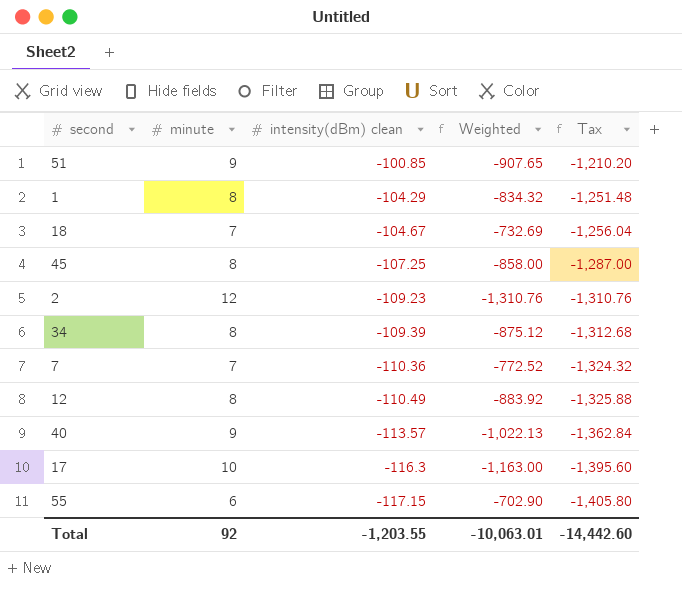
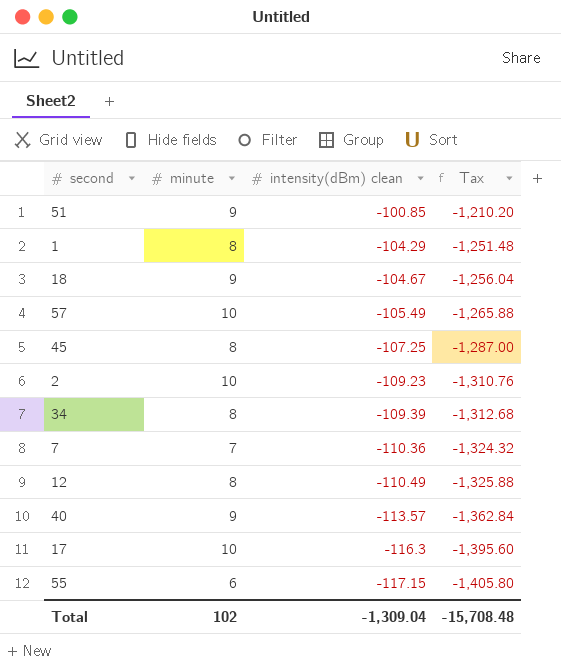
column Weighted | formula: [minute] * [intensity(dBm) clean] -> none
18 | minute: 7 -> 9
row 57: none -> 10 | -105.49 | -1,265.88
2 | minute: 12 -> 10
Total | minute: 92 -> 102
Total | intensity(dBm) clean: -1,203.55 -> -1,309.04
Total | Tax: -14,442.60 -> -15,708.48

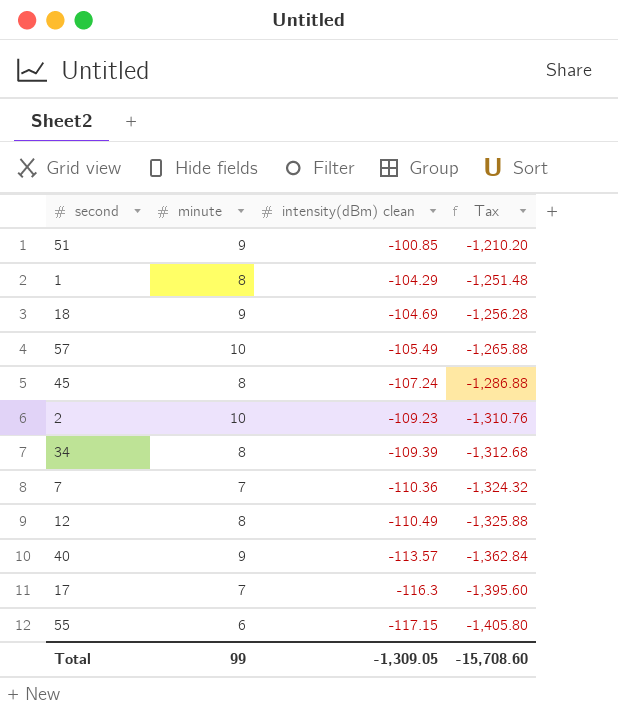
18 | intensity(dBm) clean: -104.67 -> -104.69
18 | Tax: -1,256.04 -> -1,256.28
45 | intensity(dBm) clean: -107.25 -> -107.24
45 | Tax: -1,287.00 -> -1,286.88
17 | minute: 10 -> 7
Total | minute: 102 -> 99
Total | intensity(dBm) clean: -1,309.04 -> -1,309.05
Total | Tax: -15,708.48 -> -15,708.60

